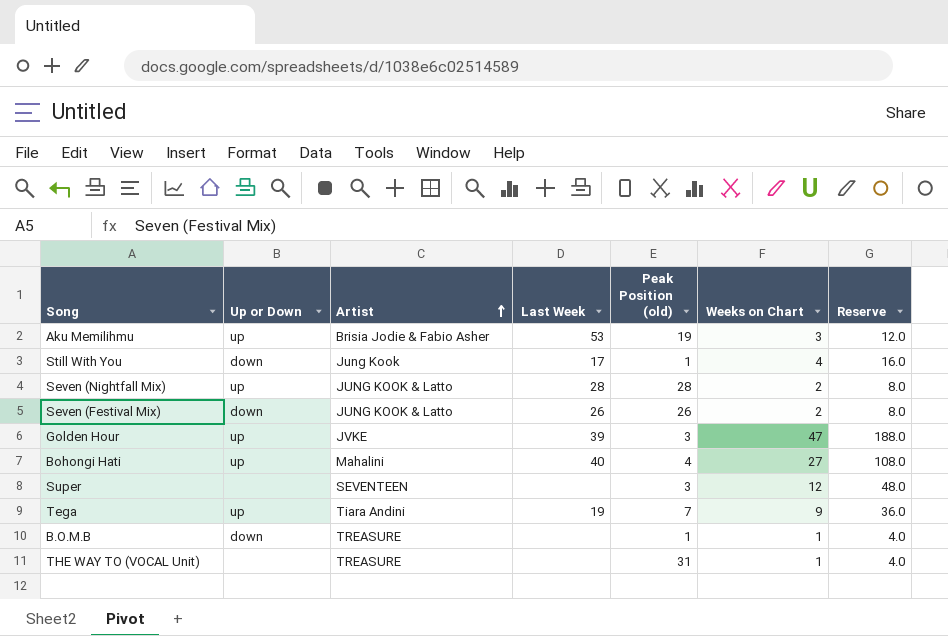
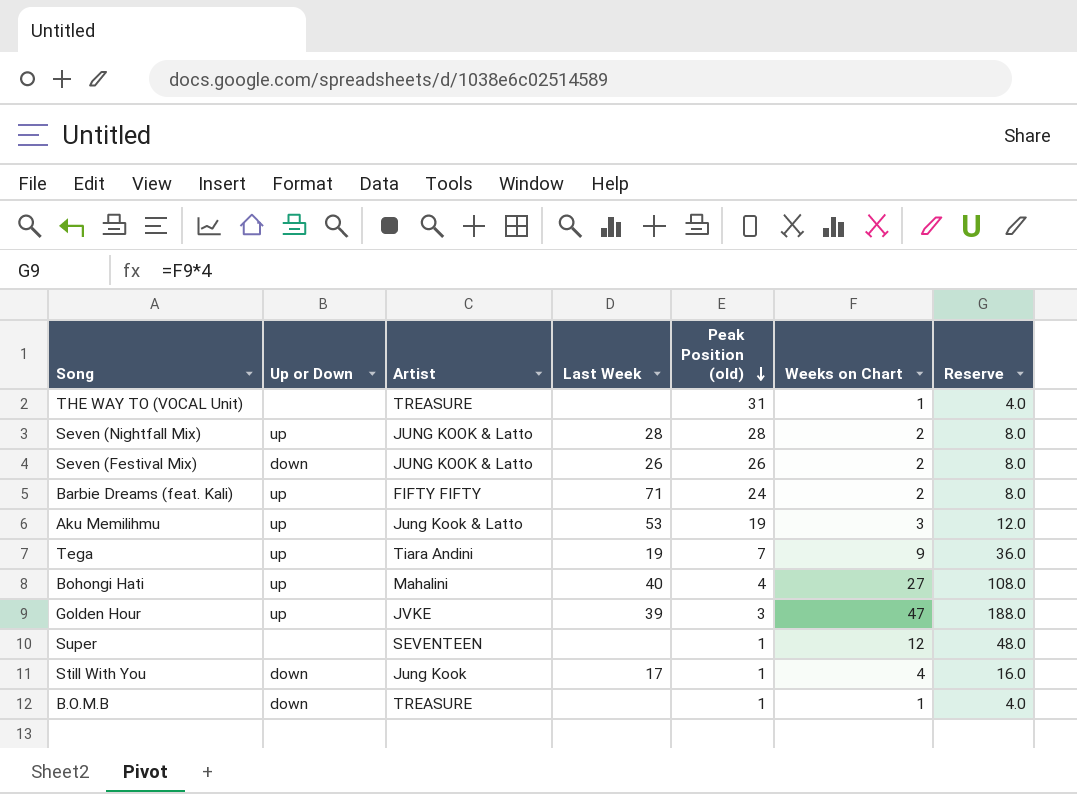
row order: Artist ascending -> Peak Position (old) descending
row Barbie Dreams (feat. Kali): none -> up | FIFTY FIFTY | 71 | 24 | 2 | 8.0
Aku Memilihmu | Artist: Brisia Jodie & Fabio Asher -> Jung Kook & Latto
Super | Peak Position (old): 3 -> 1

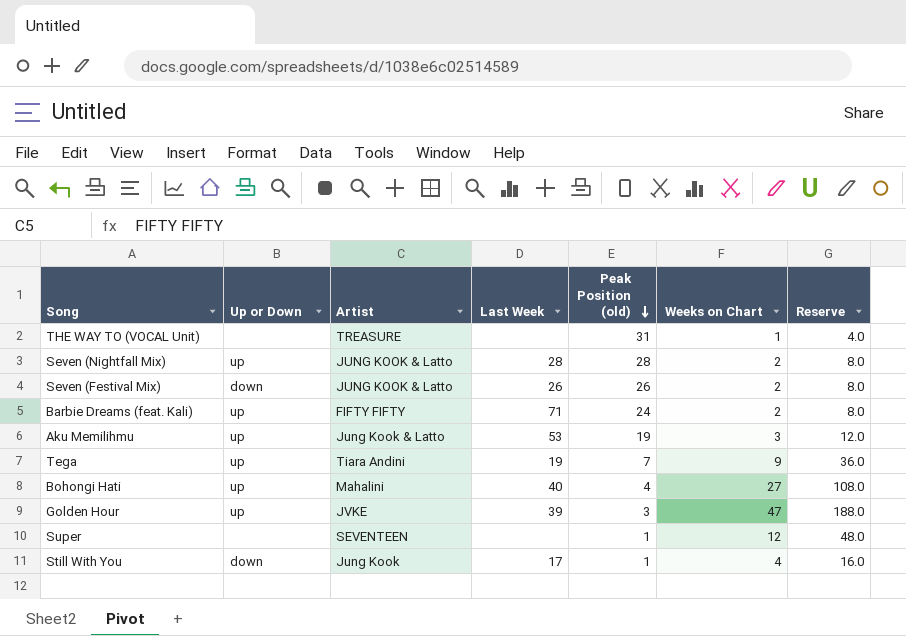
row B.O.M.B: down | TREASURE | none | 1 | 1 | 4.0 -> none

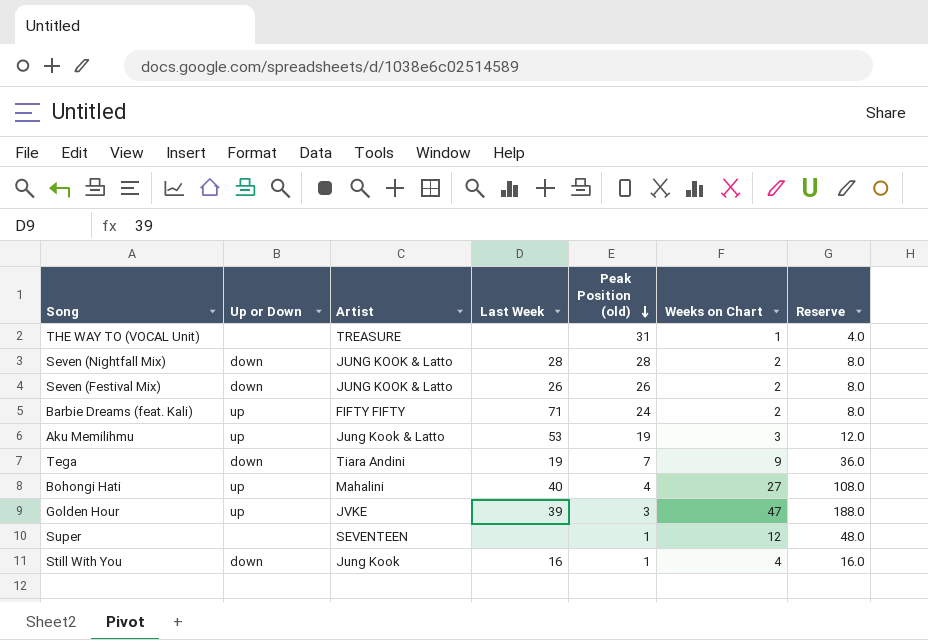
Seven (Nightfall Mix) | Up or Down: up -> down
Tega | Up or Down: up -> down
Still With You | Last Week: 17 -> 16

